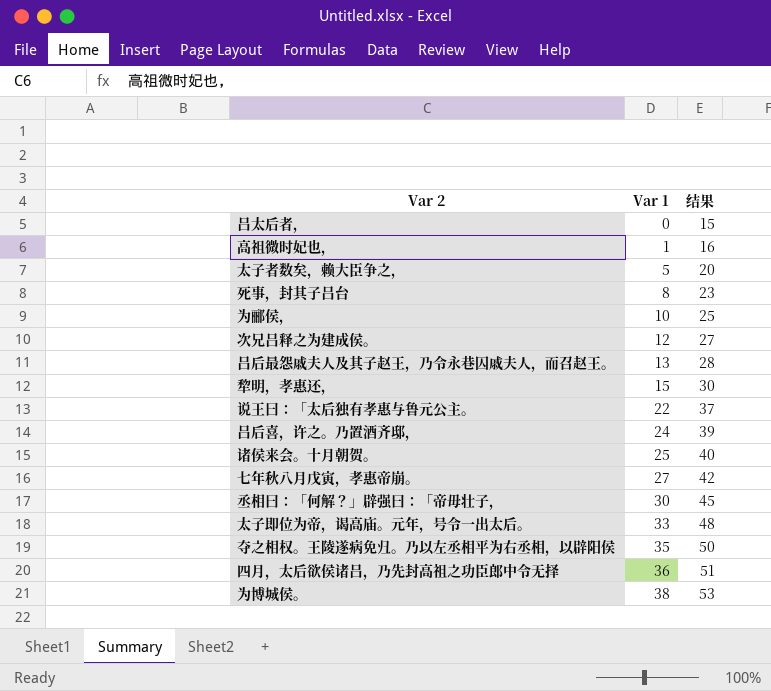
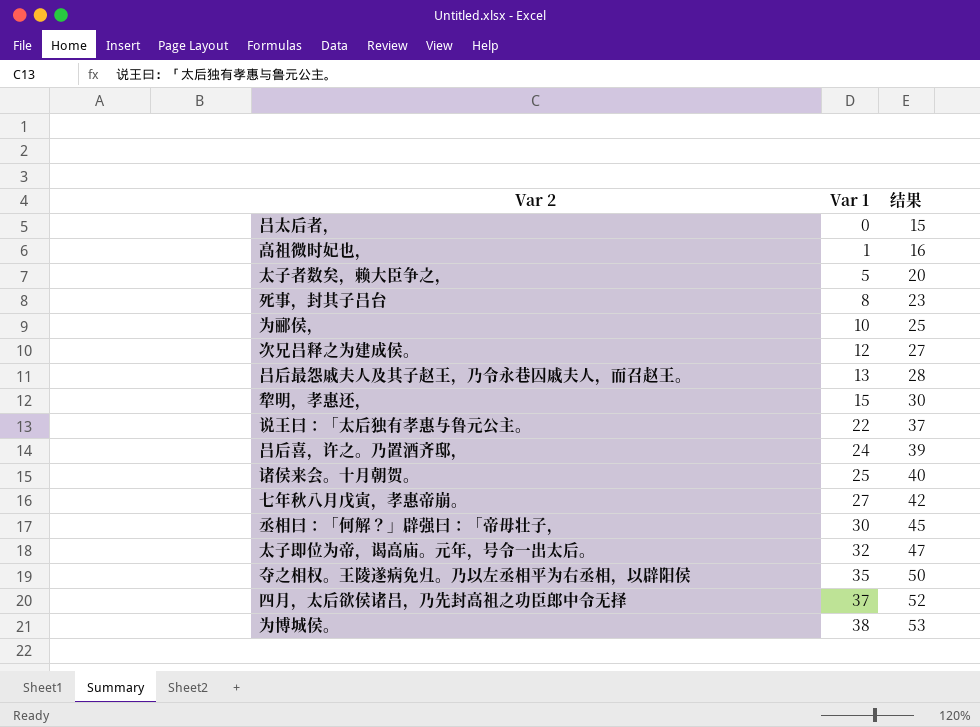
太子即位为帝，谒高庙。元年，号令一出太后。 | Var 1: 33 -> 32
太子即位为帝，谒高庙。元年，号令一出太后。 | 结果: 48 -> 47
四月，太后欲侯诸吕，乃先封高祖之功臣郎中令无择 | Var 1: 36 -> 37
四月，太后欲侯诸吕，乃先封高祖之功臣郎中令无择 | 结果: 51 -> 52

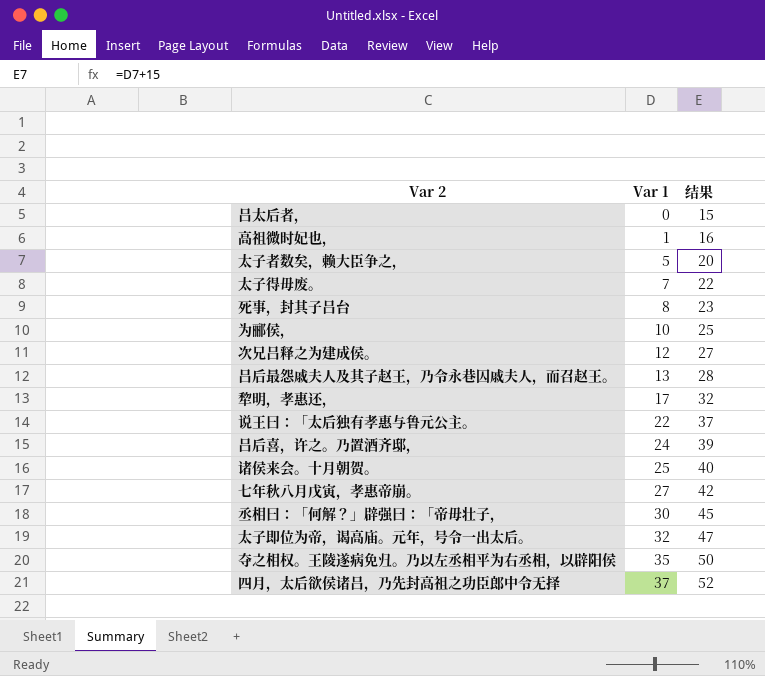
row 为博城侯。: 38 | 53 -> none
row 太子得毋废。: none -> 7 | 22
犂明，孝惠还， | Var 1: 15 -> 17
犂明，孝惠还， | 结果: 30 -> 32

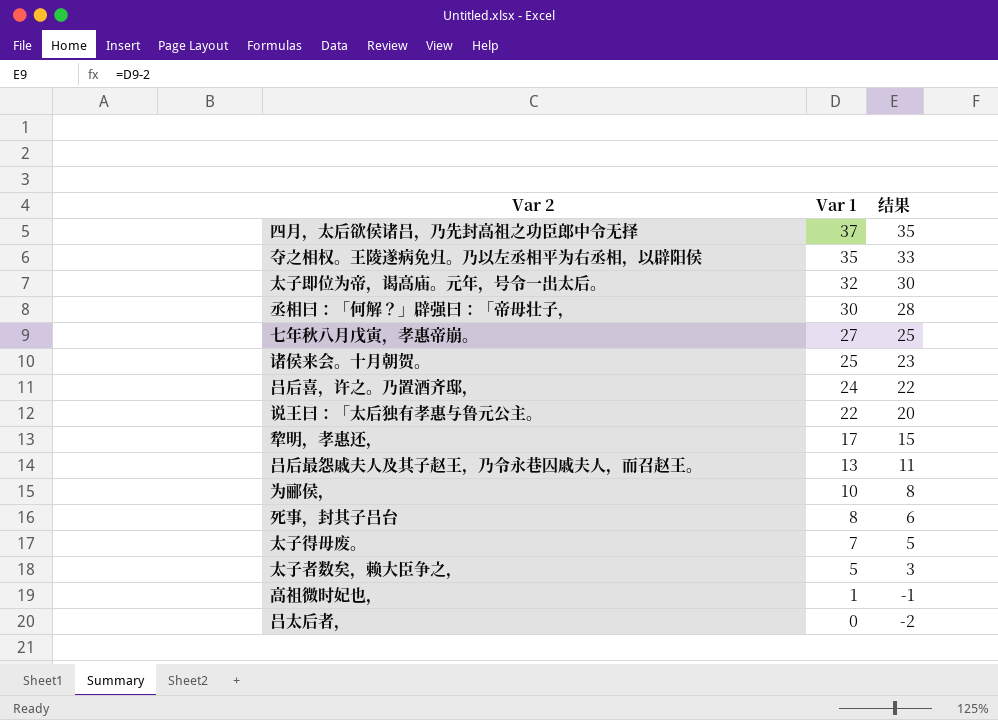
row order: Var 1 ascending -> Var 1 descending
column 结果 | formula: [Var 1] + 15 -> [Var 1] - 2
row 次兄吕释之为建成侯。: 12 | 27 -> none

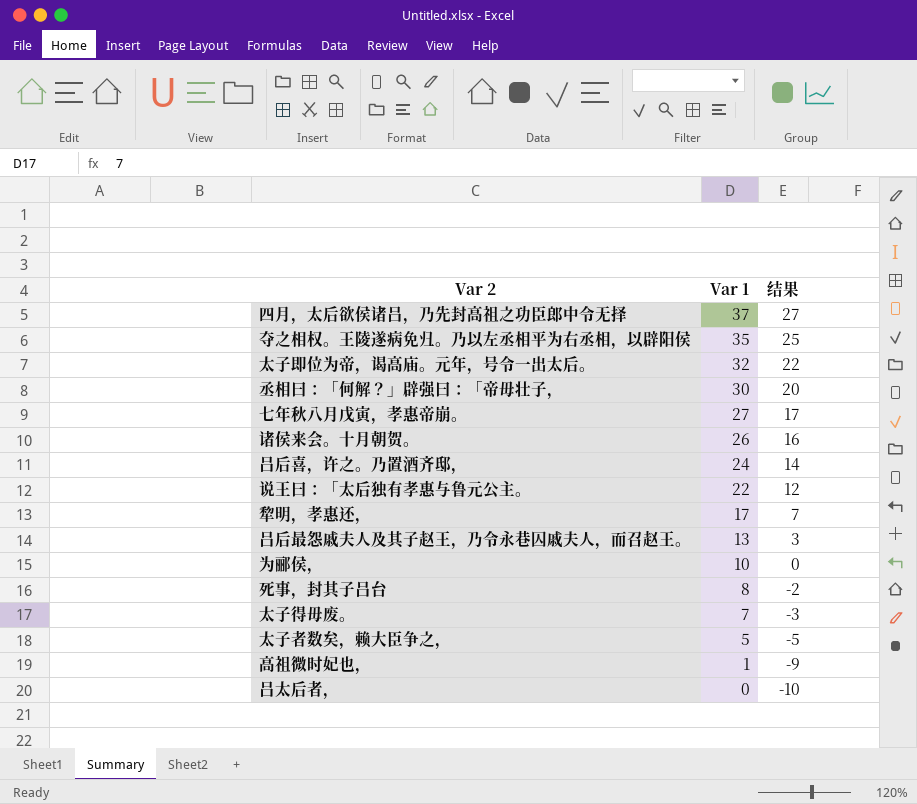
column 结果 | formula: [Var 1] - 2 -> [Var 1] - 10
诸侯来会。十月朝贺。 | Var 1: 25 -> 26

